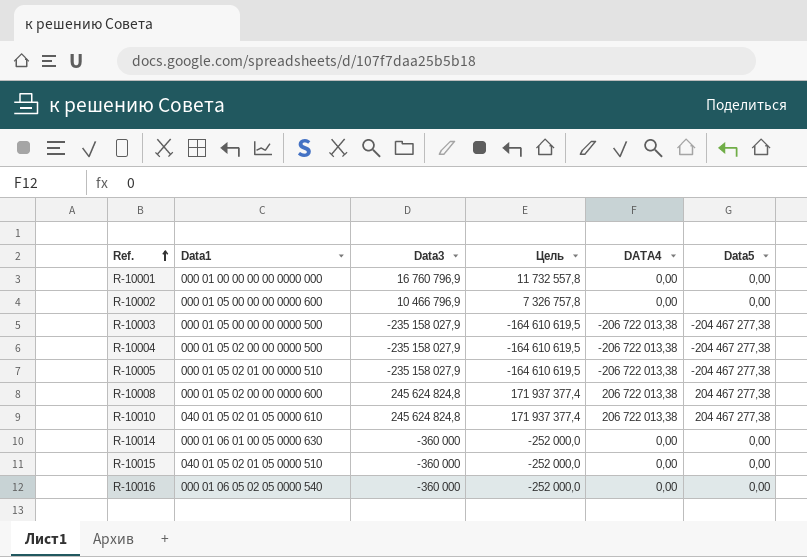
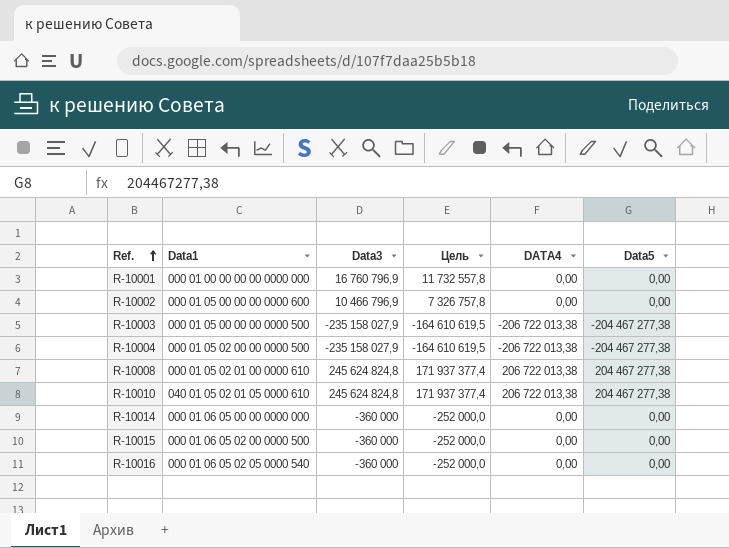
row R-10005: 000 01 05 02 01 00 0000 510 | -235 158 027,9 | -164 610 619,5 | -206 722 013,38 | -204 467 277,38 -> none
R-10008 | Data1: 000 01 05 02 00 00 0000 600 -> 000 01 05 02 01 00 0000 610
R-10014 | Data1: 000 01 06 01 00 05 0000 630 -> 000 01 06 05 00 00 0000 000
R-10015 | Data1: 040 01 05 02 01 05 0000 510 -> 000 01 06 05 02 00 0000 500

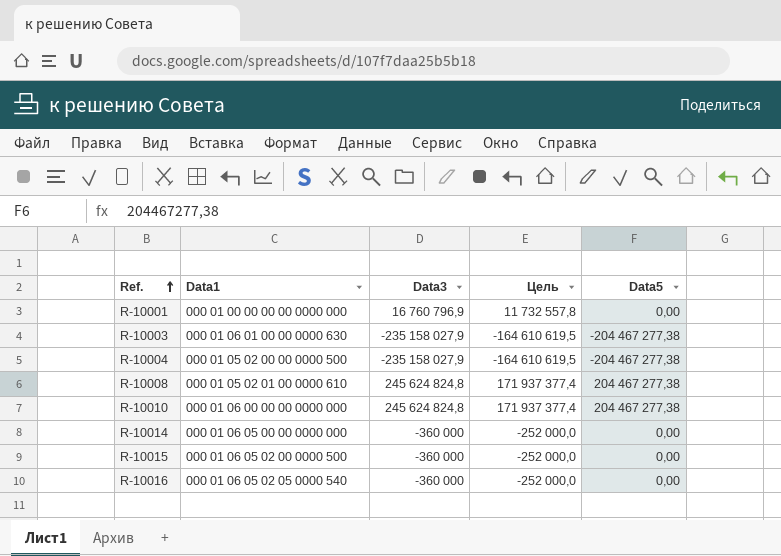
column DATA4 | position: 5 -> none
row R-10002: 000 01 05 00 00 00 0000 600 | 10 466 796,9 | 7 326 757,8 | 0,00 | 0,00 -> none
R-10003 | Data1: 000 01 05 00 00 00 0000 500 -> 000 01 06 01 00 00 0000 630
R-10010 | Data1: 040 01 05 02 01 05 0000 610 -> 000 01 06 00 00 00 0000 000

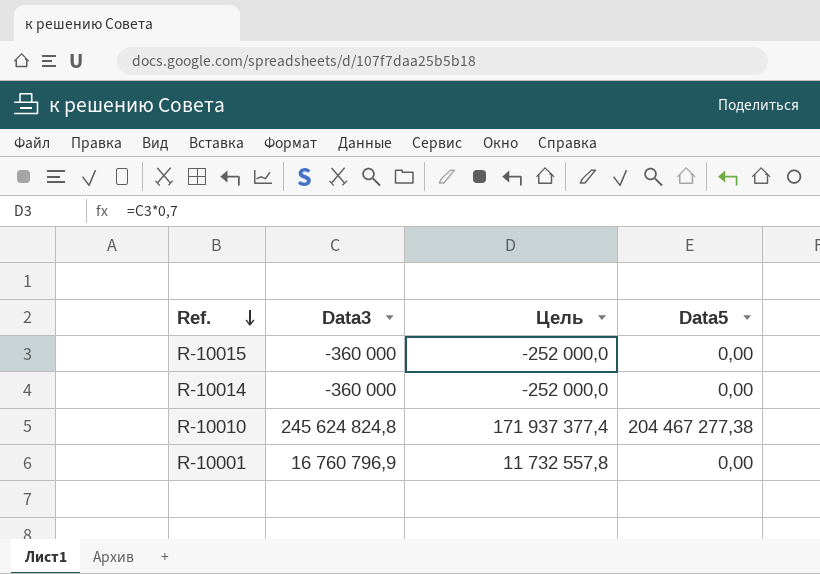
row order: Ref. ascending -> Ref. descending
column Data1 | position: 2 -> none
row R-10003: 000 01 06 01 00 00 0000 630 | -235 158 027,9 | -164 610 619,5 | -204 467 277,38 -> none
row R-10004: 000 01 05 02 00 00 0000 500 | -235 158 027,9 | -164 610 619,5 | -204 467 277,38 -> none
row R-10008: 000 01 05 02 01 00 0000 610 | 245 624 824,8 | 171 937 377,4 | 204 467 277,38 -> none
row R-10016: 000 01 06 05 02 05 0000 540 | -360 000 | -252 000,0 | 0,00 -> none

